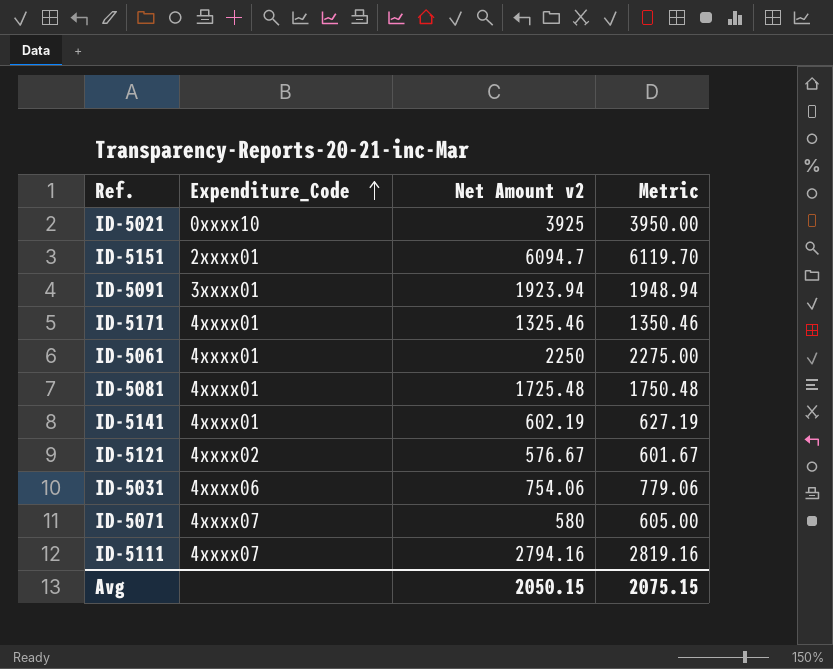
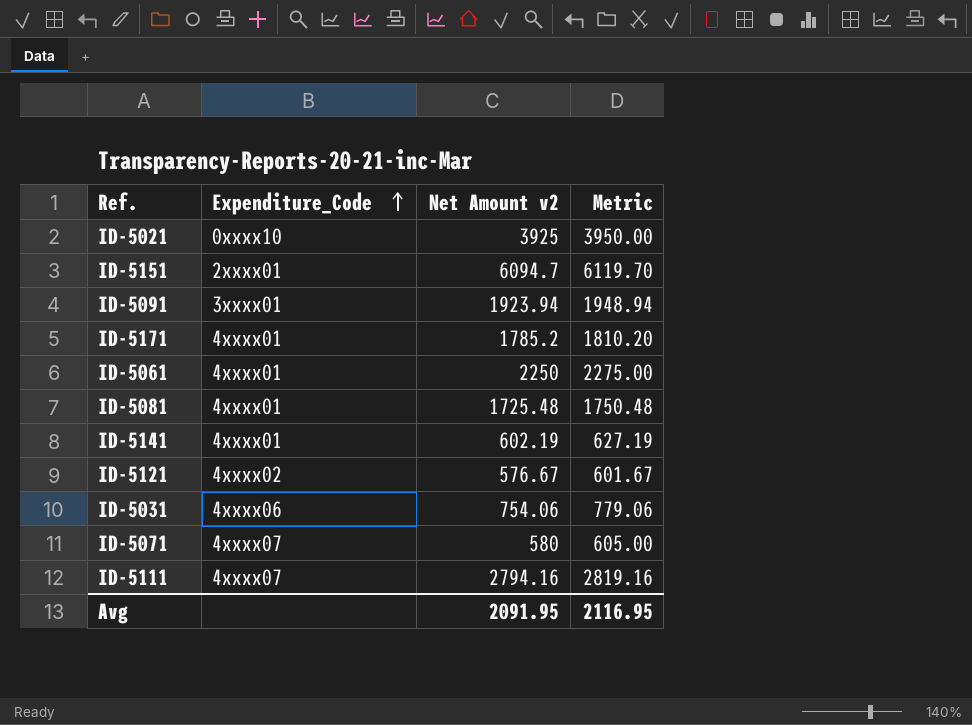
ID-5171 | Net Amount v2: 1325.46 -> 1785.2
ID-5171 | Metric: 1350.46 -> 1810.20
Avg | Net Amount v2: 2050.15 -> 2091.95
Avg | Metric: 2075.15 -> 2116.95

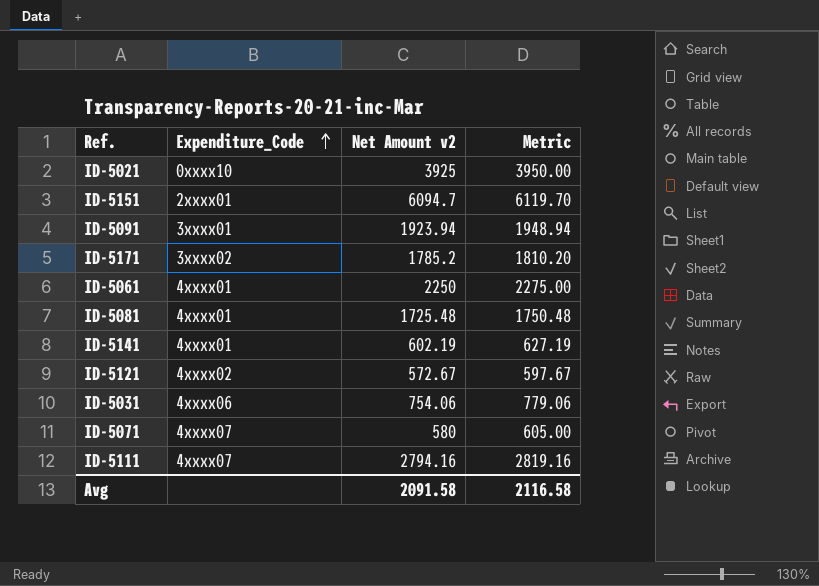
ID-5171 | Expenditure_Code: 4xxxx01 -> 3xxxx02
ID-5121 | Net Amount v2: 576.67 -> 572.67
ID-5121 | Metric: 601.67 -> 597.67
Avg | Net Amount v2: 2091.95 -> 2091.58
Avg | Metric: 2116.95 -> 2116.58

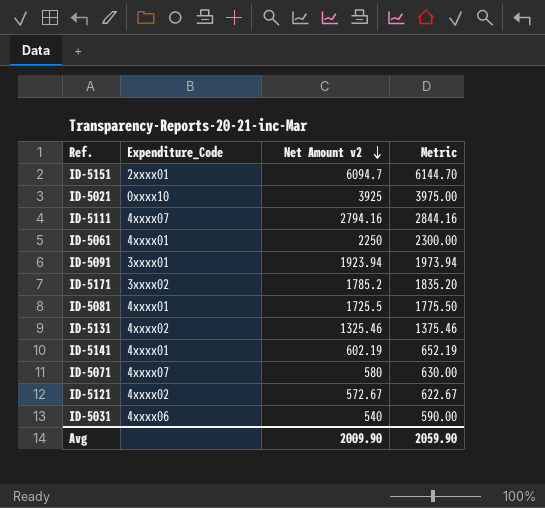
row order: Expenditure_Code ascending -> Net Amount v2 descending
column Metric | formula: [Net Amount v2] + 25 -> [Net Amount v2] + 50
ID-5081 | Net Amount v2: 1725.48 -> 1725.5
row ID-5131: none -> 4xxxx02 | 1325.46 | 1375.46
ID-5031 | Net Amount v2: 754.06 -> 540
Avg | Net Amount v2: 2091.58 -> 2009.90
Avg | Metric: 2116.58 -> 2059.90

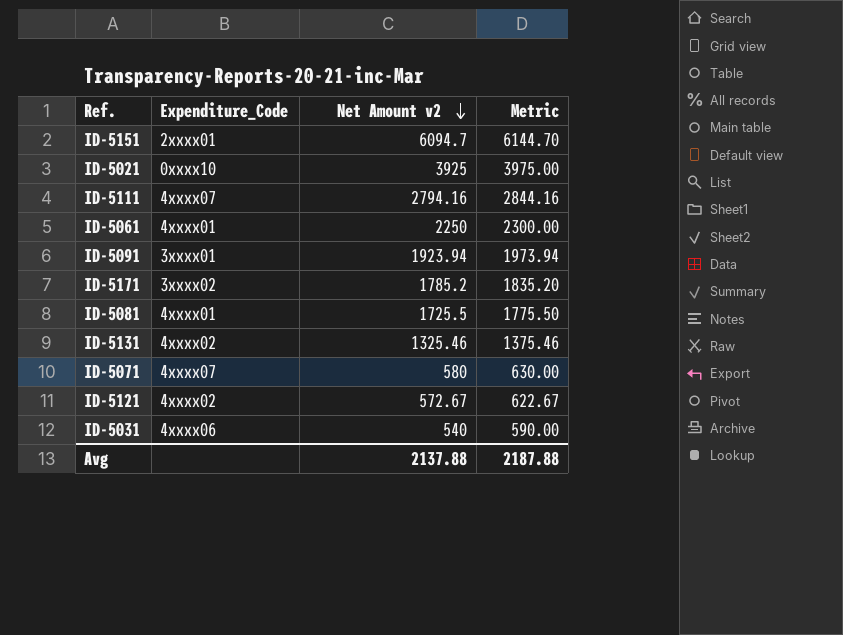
row ID-5141: 4xxxx01 | 602.19 | 652.19 -> none
Avg | Net Amount v2: 2009.90 -> 2137.88
Avg | Metric: 2059.90 -> 2187.88

